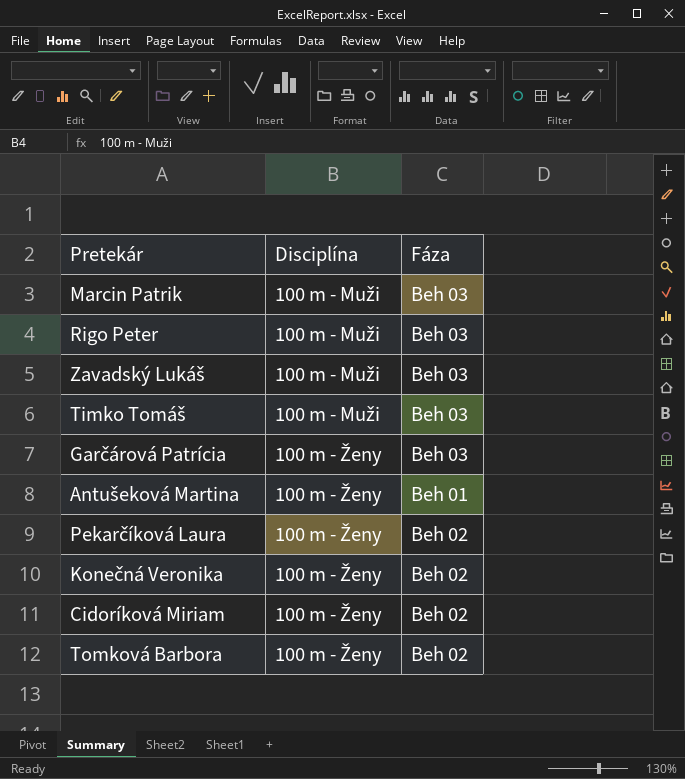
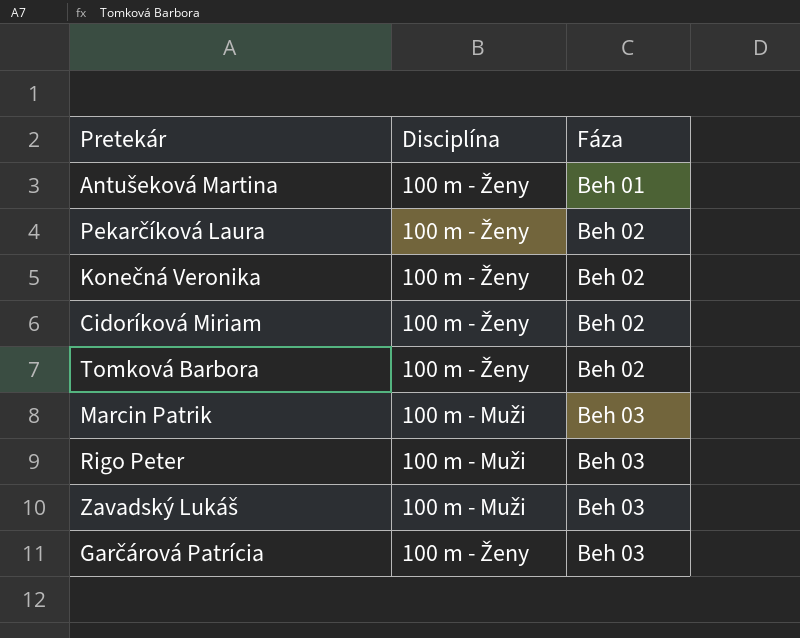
row order: Disciplína ascending -> Fáza ascending
row Timko Tomáš: 100 m - Muži | Beh 03 -> none

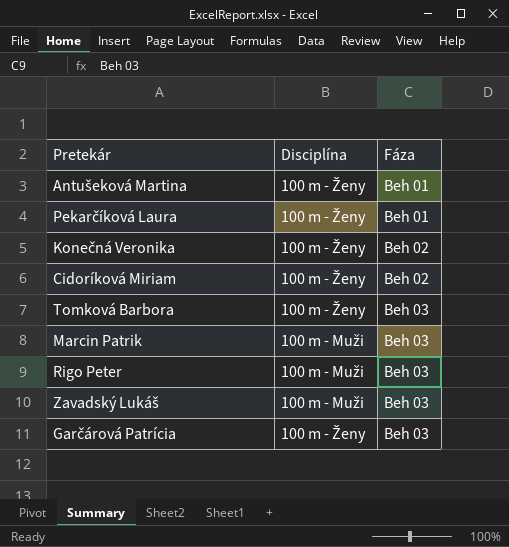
Pekarčíková Laura | Fáza: Beh 02 -> Beh 01
Tomková Barbora | Fáza: Beh 02 -> Beh 03

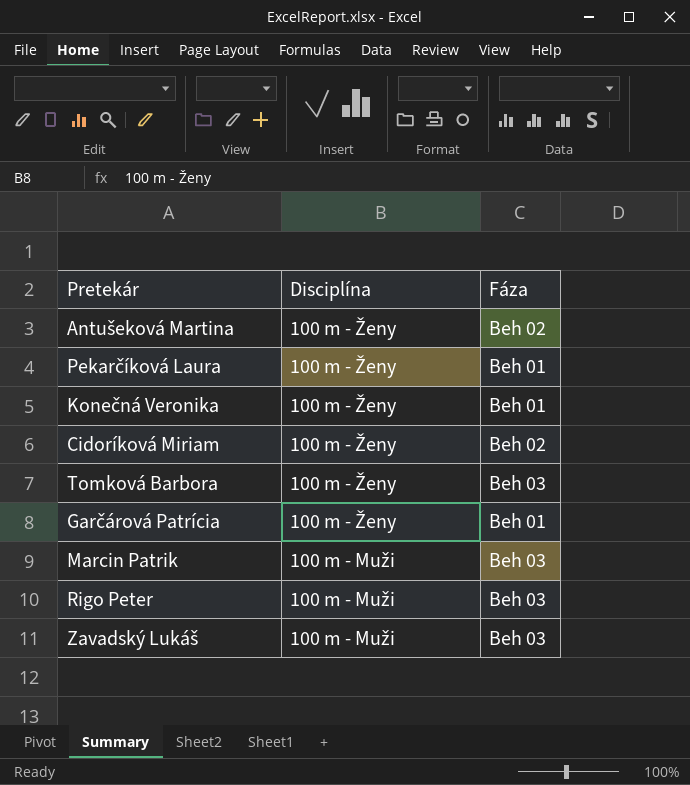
row order: Fáza ascending -> Disciplína descending
Antušeková Martina | Fáza: Beh 01 -> Beh 02
Konečná Veronika | Fáza: Beh 02 -> Beh 01
Garčárová Patrícia | Fáza: Beh 03 -> Beh 01

